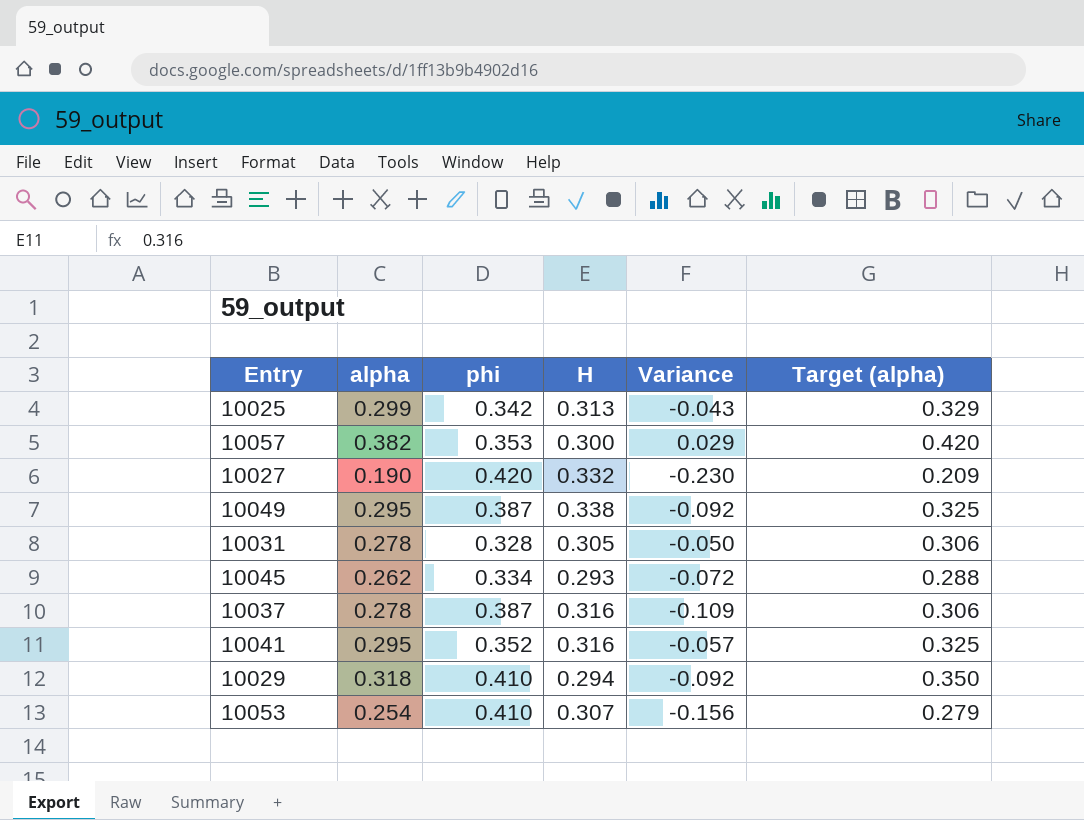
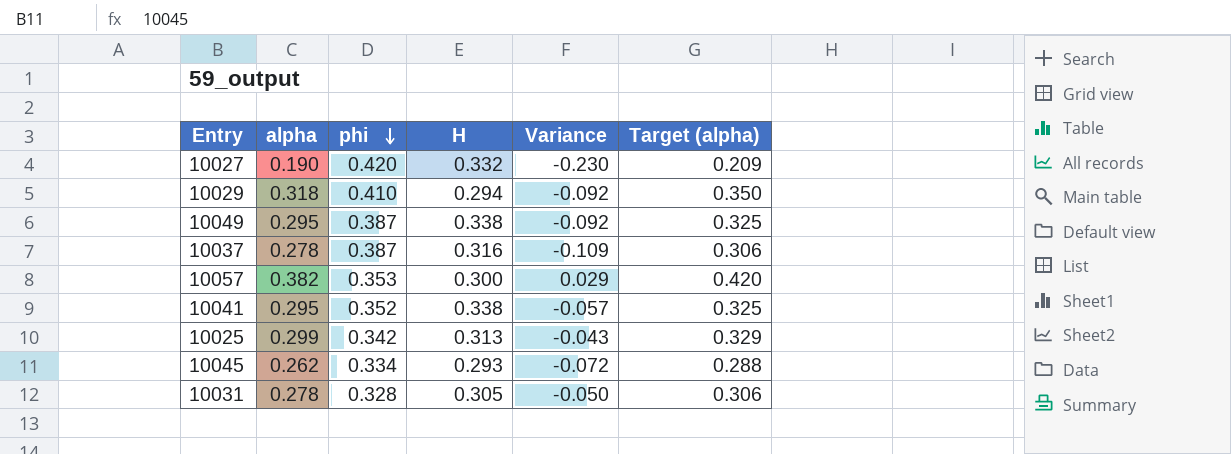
row order: none -> phi descending
row 10053: 0.254 | 0.410 | 0.307 | -0.156 | 0.279 -> none
10041 | H: 0.316 -> 0.338

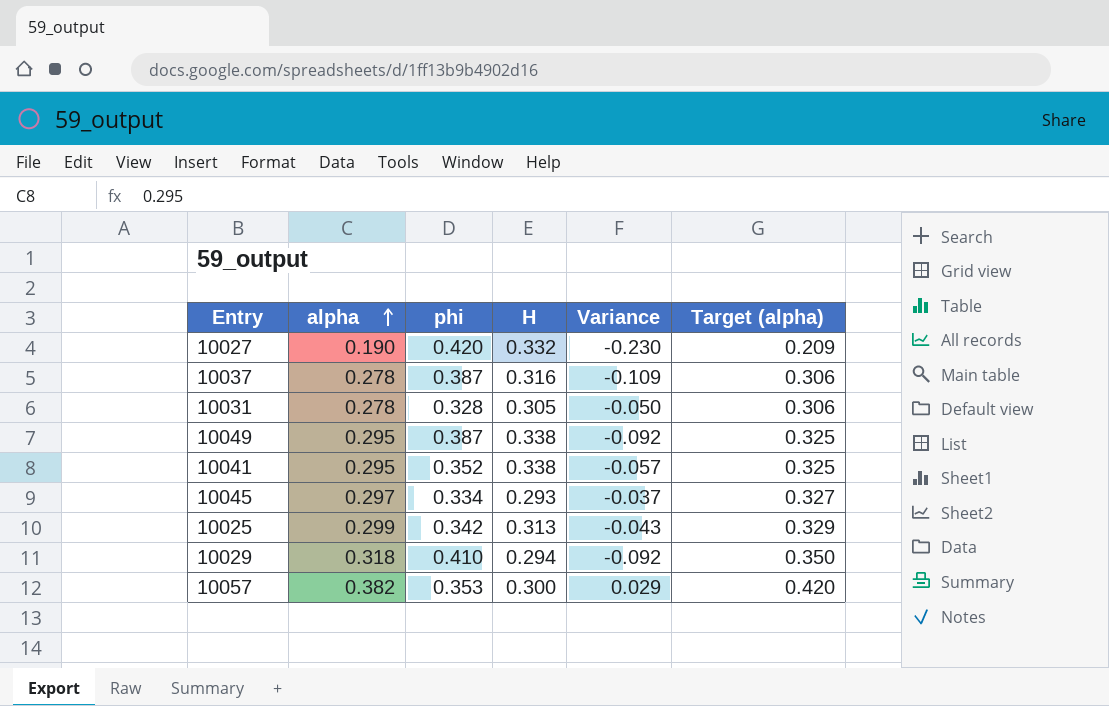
row order: phi descending -> alpha ascending
10045 | alpha: 0.262 -> 0.297
10045 | Variance: -0.072 -> -0.037
10045 | Target (alpha): 0.288 -> 0.327

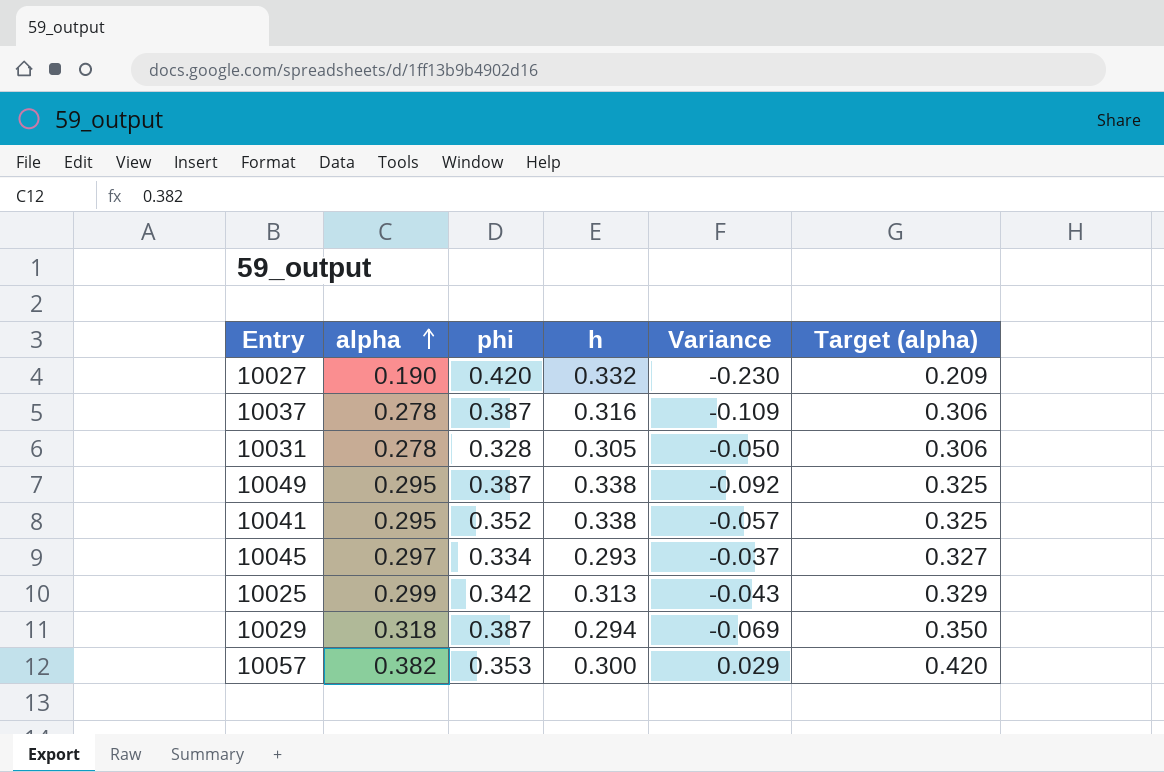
column name: H -> h
10029 | phi: 0.410 -> 0.387
10029 | Variance: -0.092 -> -0.069

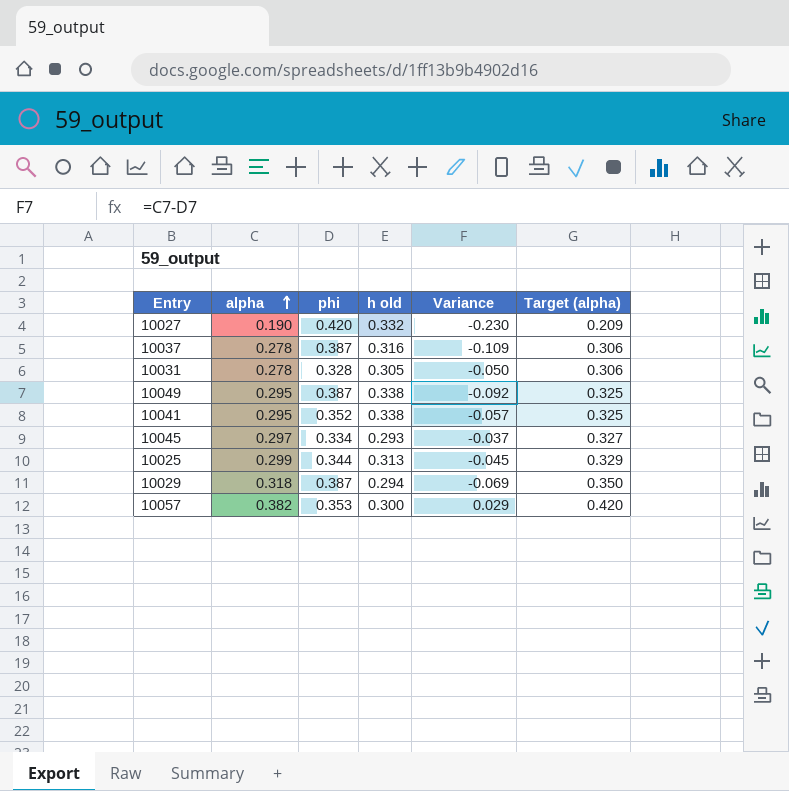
column name: h -> h old
10025 | phi: 0.342 -> 0.344
10025 | Variance: -0.043 -> -0.045

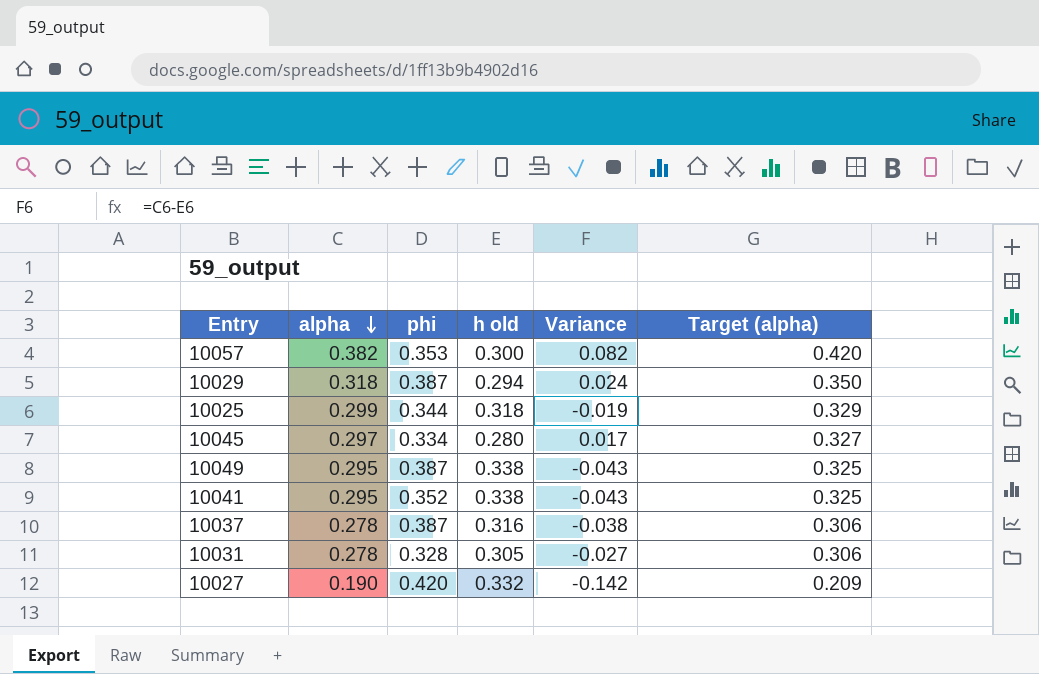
row order: alpha ascending -> alpha descending
column Variance | formula: [alpha] - [phi] -> [alpha] - [h old]
10025 | h old: 0.313 -> 0.318
10045 | h old: 0.293 -> 0.280

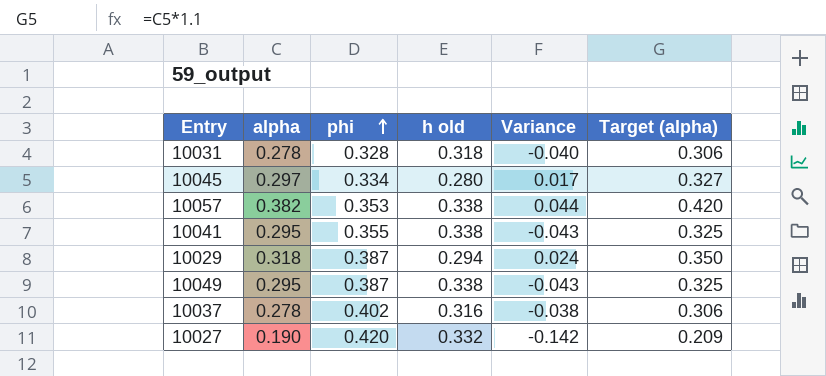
row order: alpha descending -> phi ascending
row 10025: 0.299 | 0.344 | 0.318 | -0.019 | 0.329 -> none
10031 | h old: 0.305 -> 0.318
10031 | Variance: -0.027 -> -0.040
10057 | h old: 0.300 -> 0.338
10057 | Variance: 0.082 -> 0.044
10041 | phi: 0.352 -> 0.355
10037 | phi: 0.387 -> 0.402

